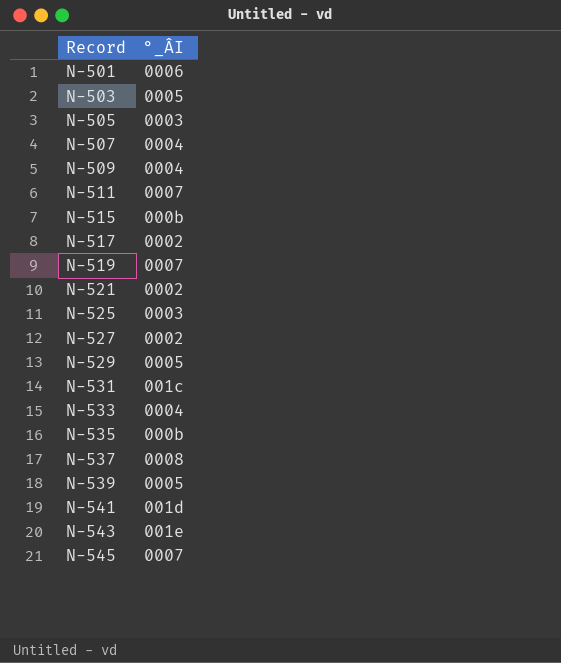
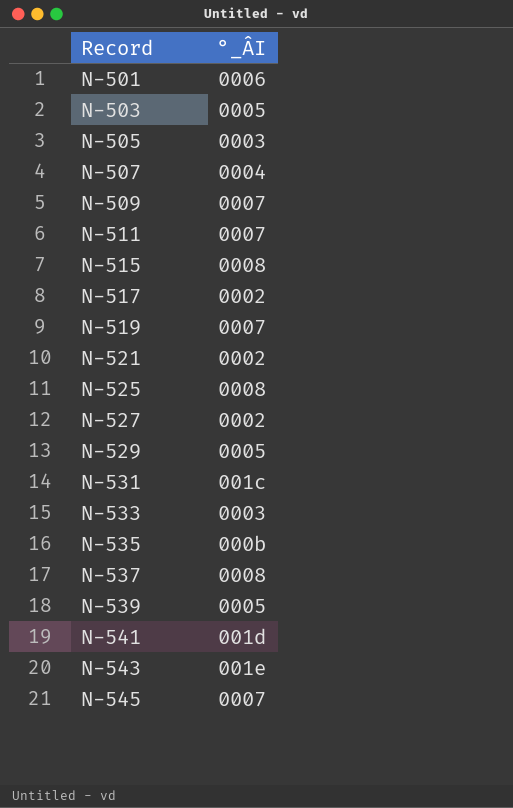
N-509 | °_ÂI: 0004 -> 0007
N-515 | °_ÂI: 000b -> 0008
N-525 | °_ÂI: 0003 -> 0008
N-533 | °_ÂI: 0004 -> 0003

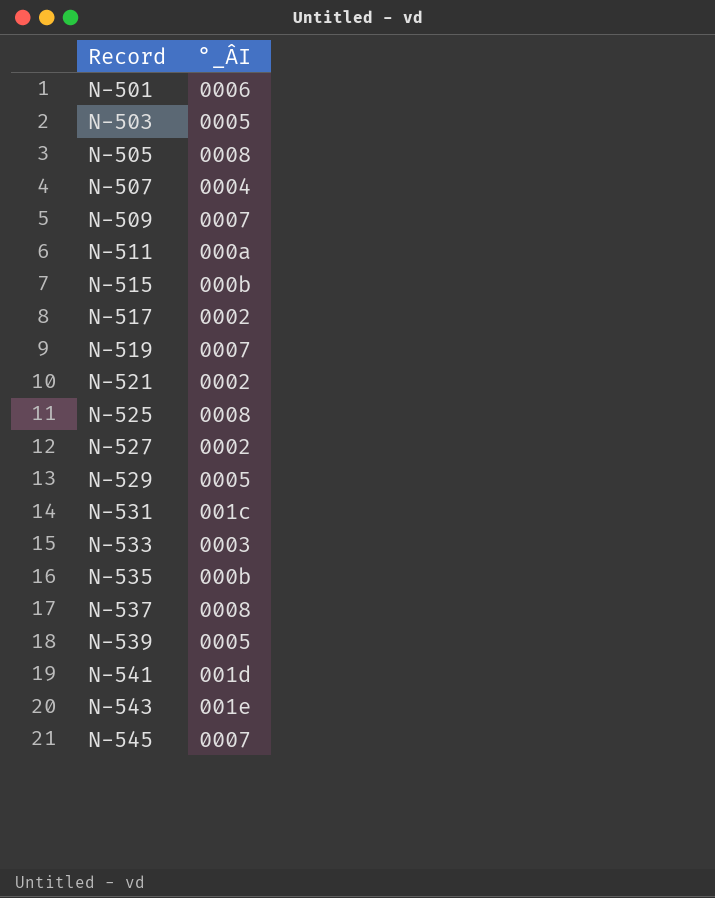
N-505 | °_ÂI: 0003 -> 0008
N-511 | °_ÂI: 0007 -> 000a
N-515 | °_ÂI: 0008 -> 000b

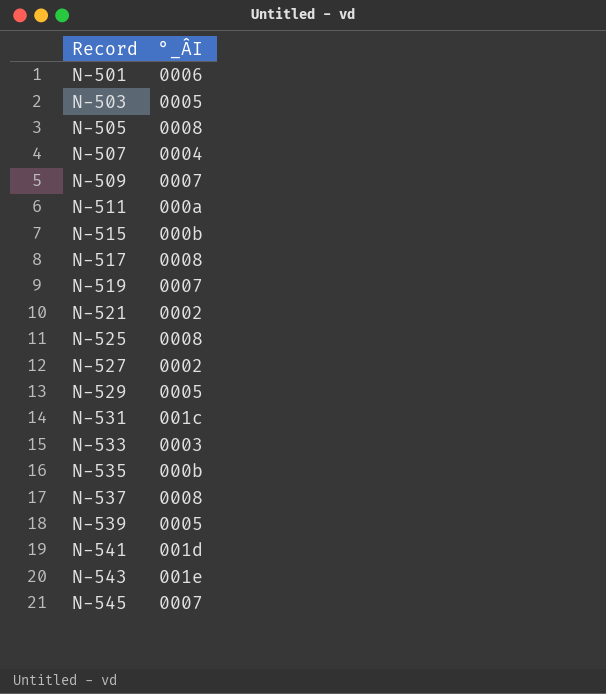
N-517 | °_ÂI: 0002 -> 0008

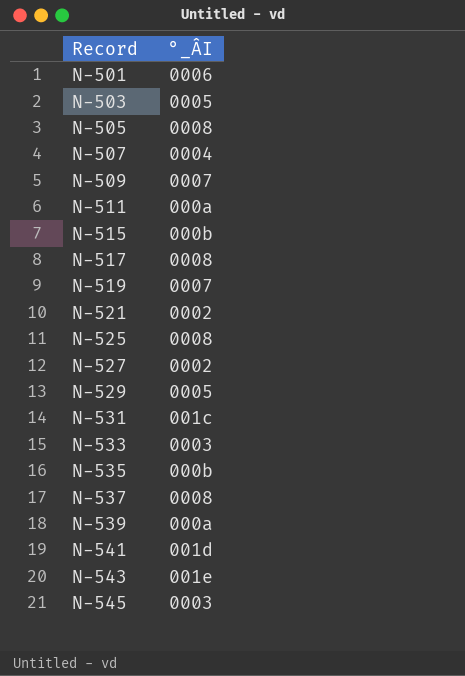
N-539 | °_ÂI: 0005 -> 000a
N-545 | °_ÂI: 0007 -> 0003

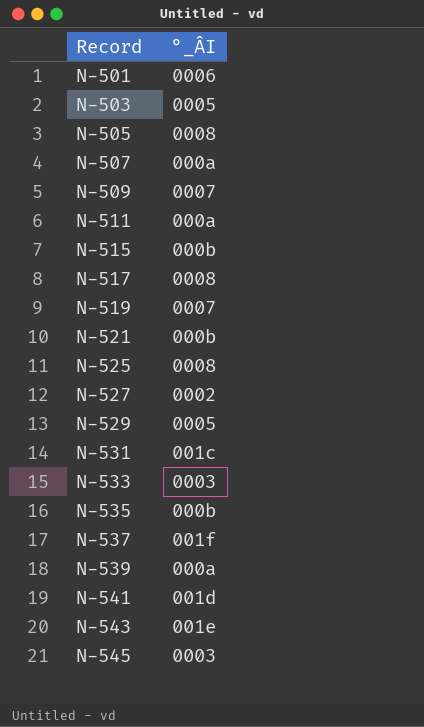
N-507 | °_ÂI: 0004 -> 000a
N-521 | °_ÂI: 0002 -> 000b
N-537 | °_ÂI: 0008 -> 001f

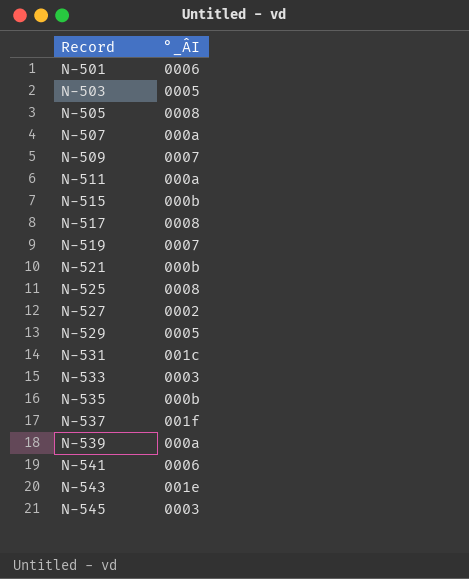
N-541 | °_ÂI: 001d -> 0006

